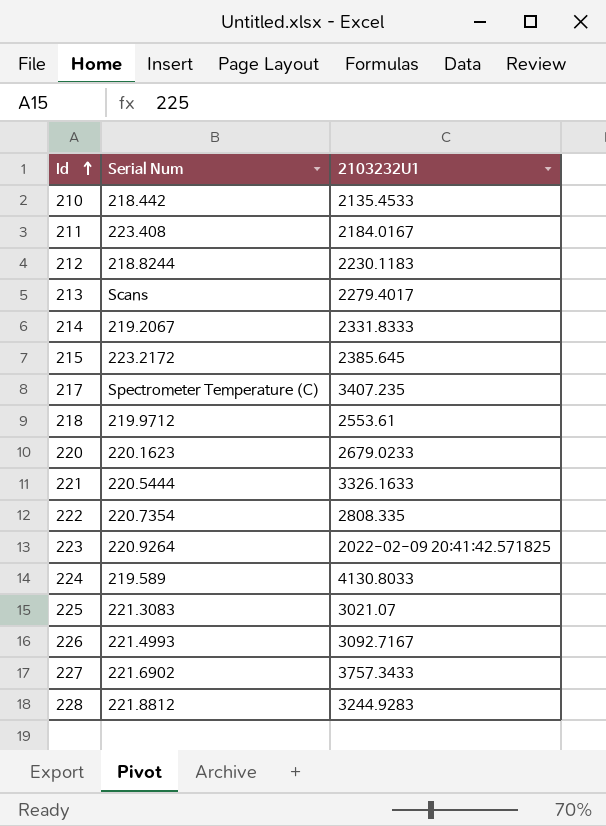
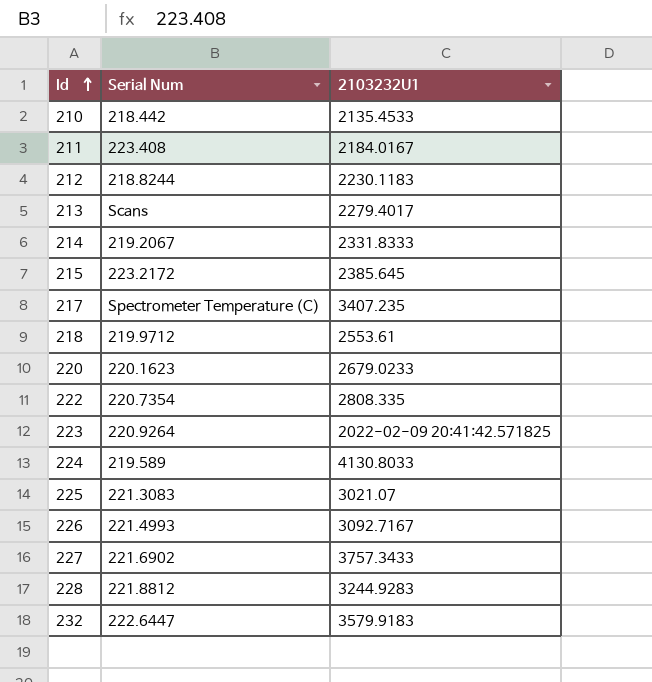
row 221: 220.5444 | 3326.1633 -> none
row 232: none -> 222.6447 | 3579.9183

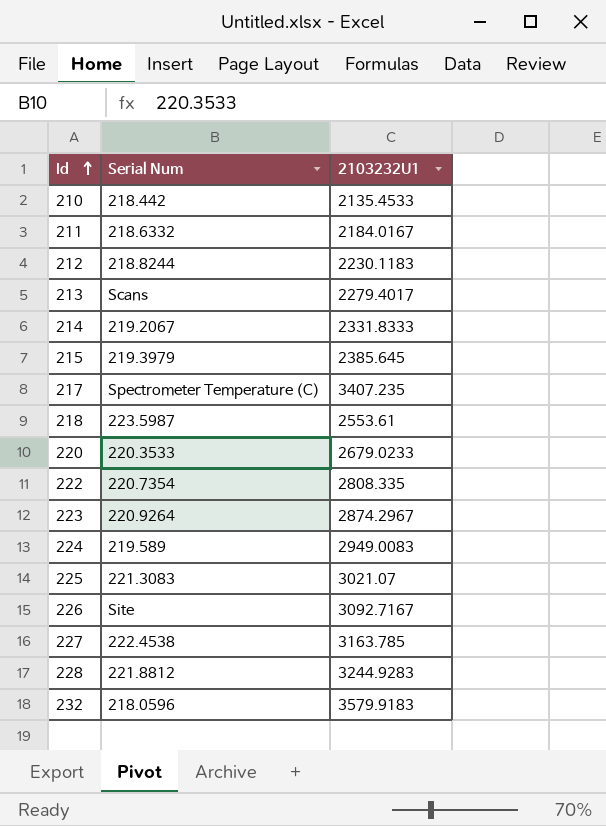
211 | Serial Num: 223.408 -> 218.6332
215 | Serial Num: 223.2172 -> 219.3979
218 | Serial Num: 219.9712 -> 223.5987
220 | Serial Num: 220.1623 -> 220.3533
223 | 2103232U1: 2022-02-09 20:41:42.571825 -> 2874.2967
224 | 2103232U1: 4130.8033 -> 2949.0083
226 | Serial Num: 221.4993 -> Site
227 | Serial Num: 221.6902 -> 222.4538
227 | 2103232U1: 3757.3433 -> 3163.785
232 | Serial Num: 222.6447 -> 218.0596

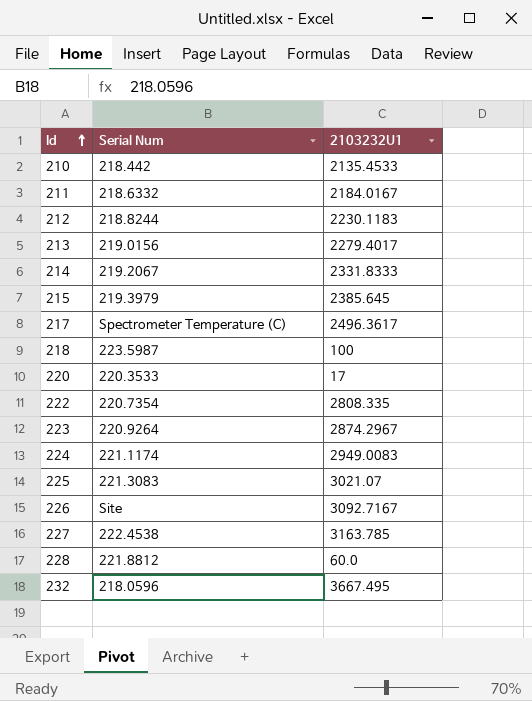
213 | Serial Num: Scans -> 219.0156
217 | 2103232U1: 3407.235 -> 2496.3617
218 | 2103232U1: 2553.61 -> 100
220 | 2103232U1: 2679.0233 -> 17
224 | Serial Num: 219.589 -> 221.1174
228 | 2103232U1: 3244.9283 -> 60.0
232 | 2103232U1: 3579.9183 -> 3667.495

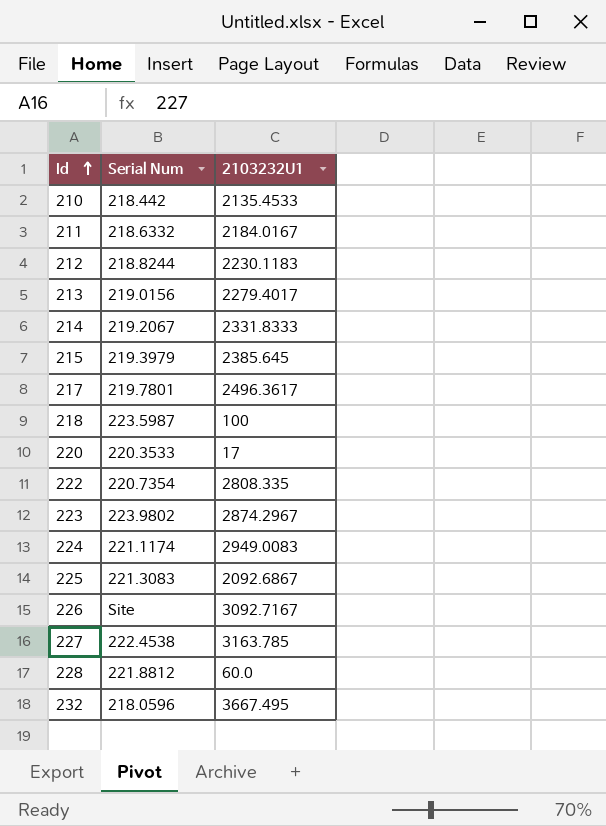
217 | Serial Num: Spectrometer Temperature (C) -> 219.7801
223 | Serial Num: 220.9264 -> 223.9802
225 | 2103232U1: 3021.07 -> 2092.6867

